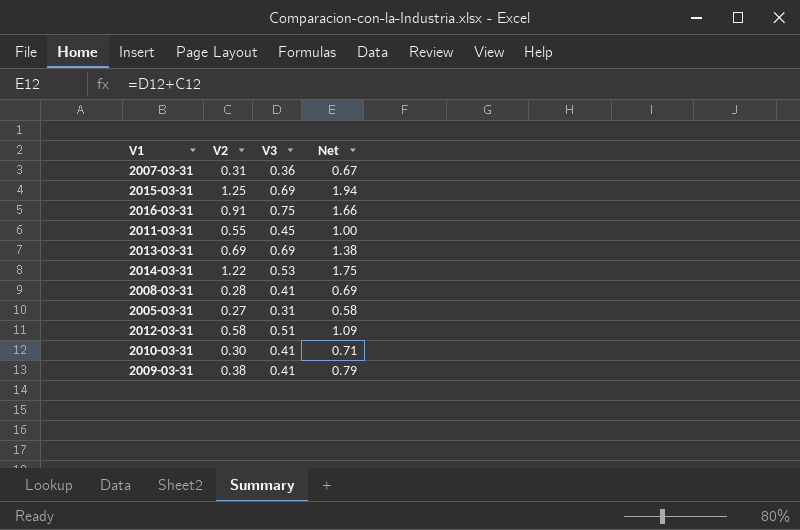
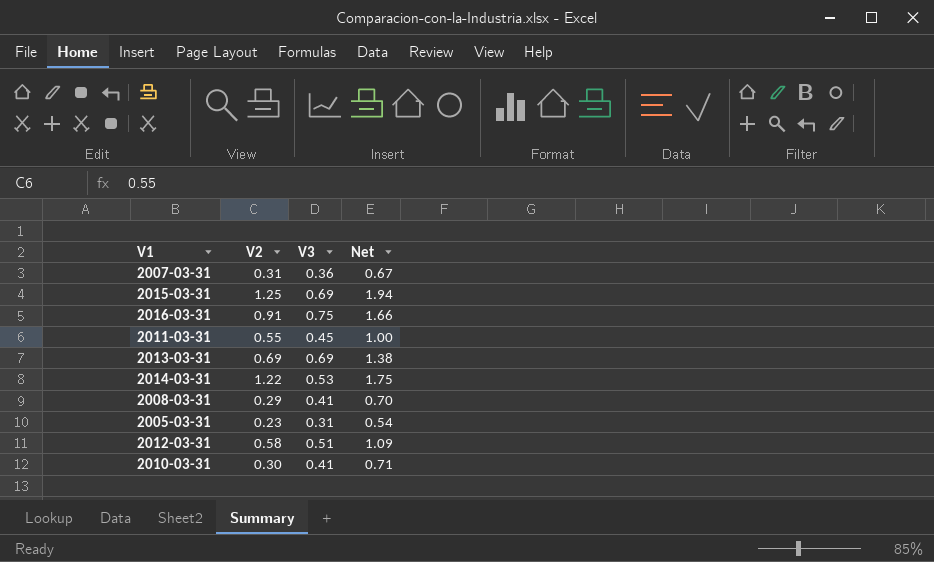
row 2009-03-31: 0.38 | 0.41 | 0.79 -> none
2008-03-31 | V2: 0.28 -> 0.29
2008-03-31 | Net: 0.69 -> 0.70
2005-03-31 | V2: 0.27 -> 0.23
2005-03-31 | Net: 0.58 -> 0.54

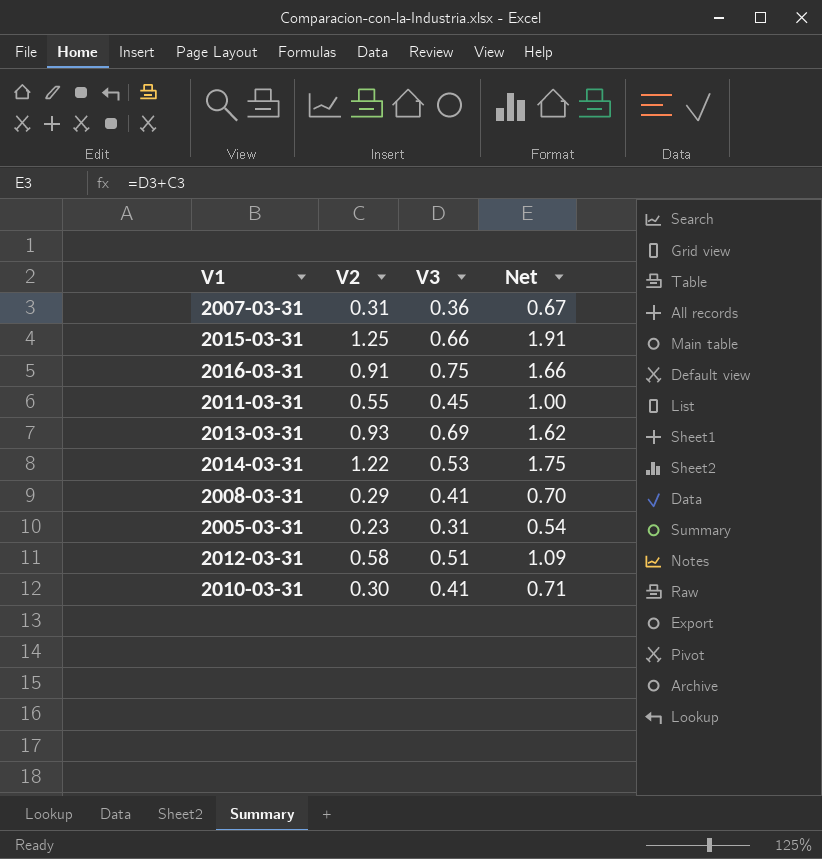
2015-03-31 | V3: 0.69 -> 0.66
2015-03-31 | Net: 1.94 -> 1.91
2013-03-31 | V2: 0.69 -> 0.93
2013-03-31 | Net: 1.38 -> 1.62

